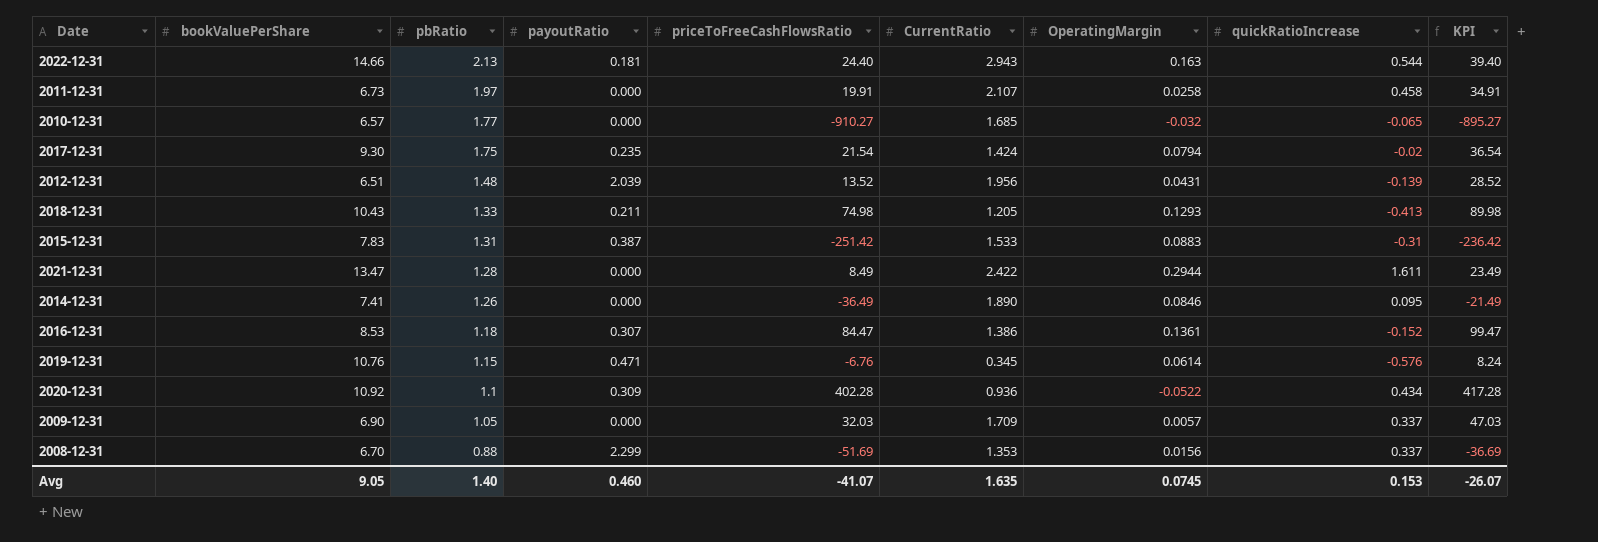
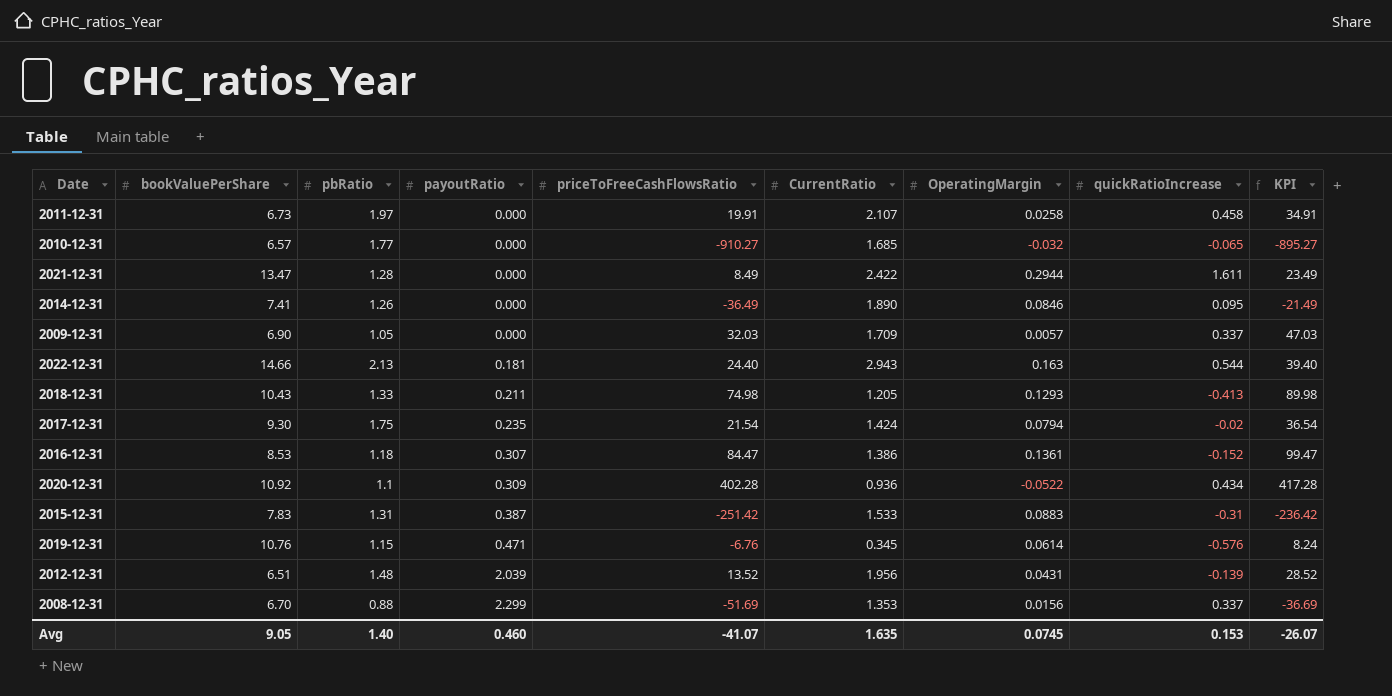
row order: pbRatio descending -> payoutRatio ascending

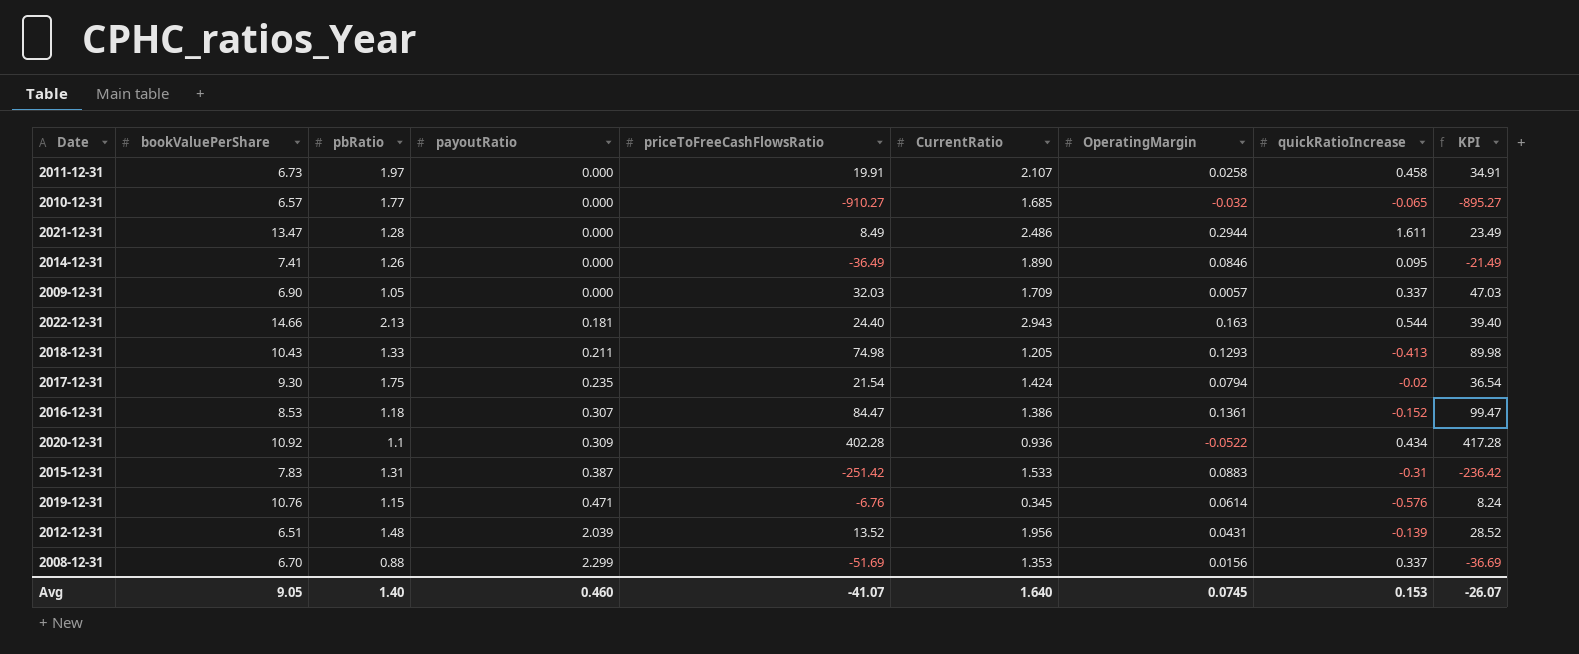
2021-12-31 | CurrentRatio: 2.422 -> 2.486
Avg | CurrentRatio: 1.635 -> 1.640

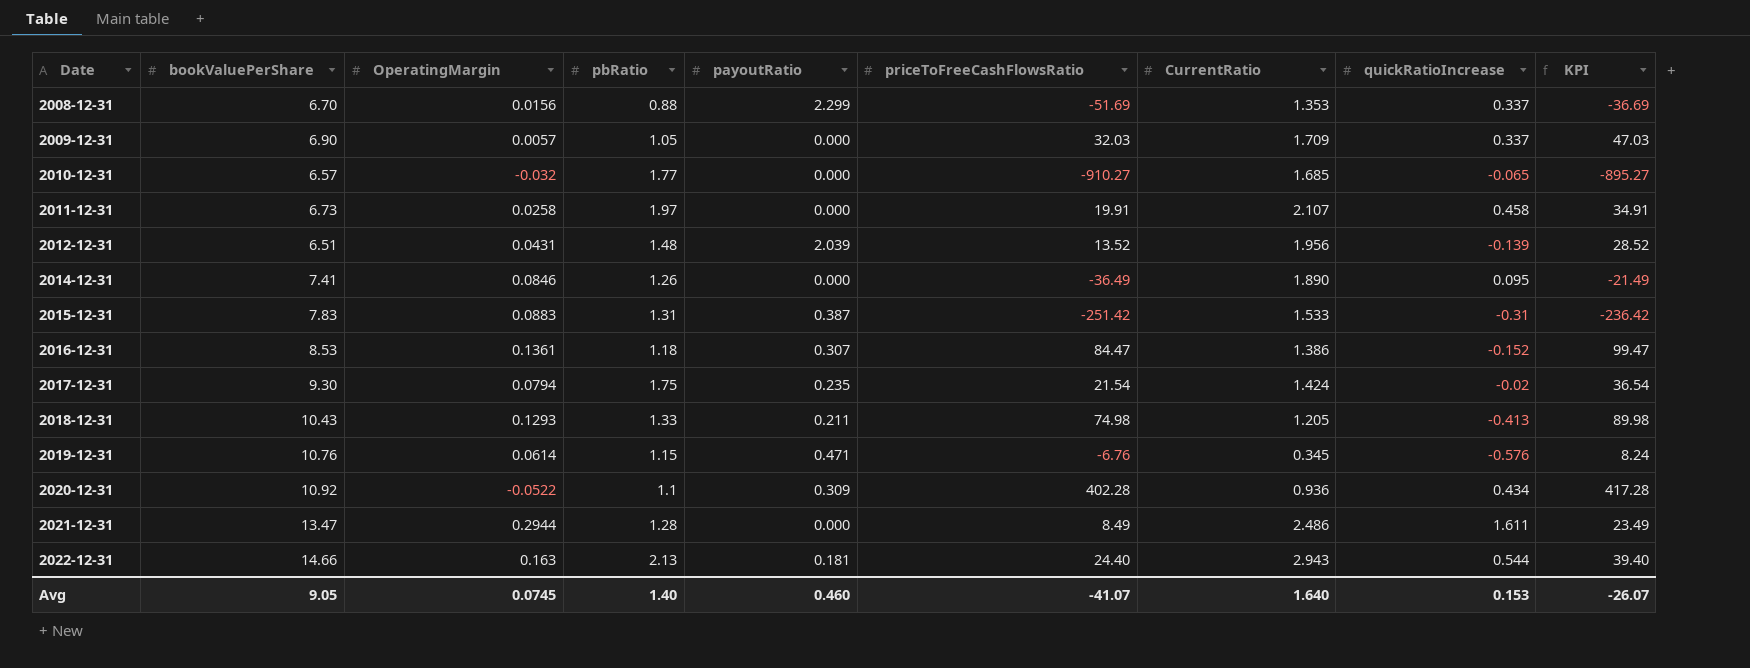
row order: payoutRatio ascending -> Date ascending
column OperatingMargin | position: 7 -> 3

